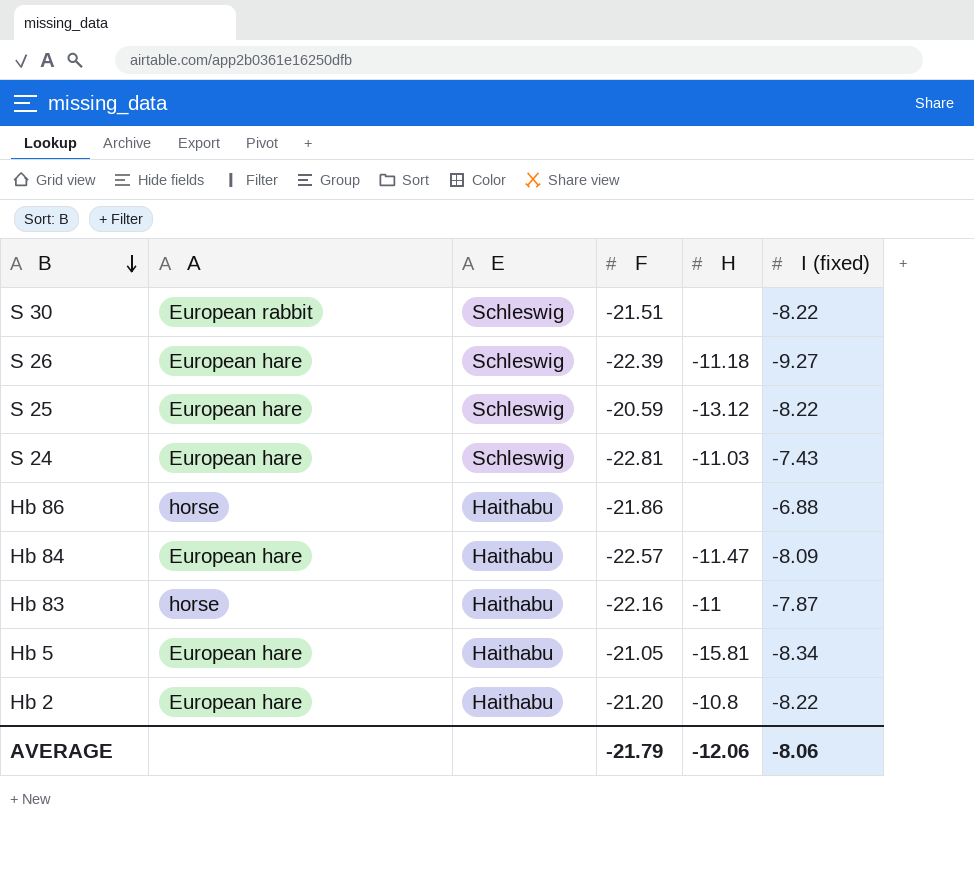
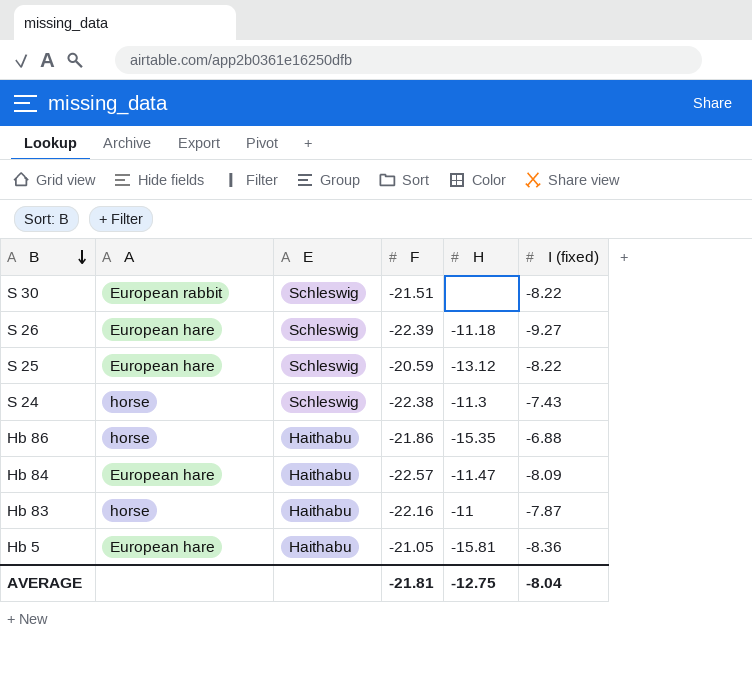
row Hb 2: European hare | Haithabu | -21.20 | -10.8 | -8.22 -> none
S 24 | A: European hare -> horse
S 24 | F: -22.81 -> -22.38
S 24 | H: -11.03 -> -11.3
Hb 86 | H: none -> -15.35
Hb 5 | I (fixed): -8.34 -> -8.36
AVERAGE | F: -21.79 -> -21.81
AVERAGE | H: -12.06 -> -12.75
AVERAGE | I (fixed): -8.06 -> -8.04

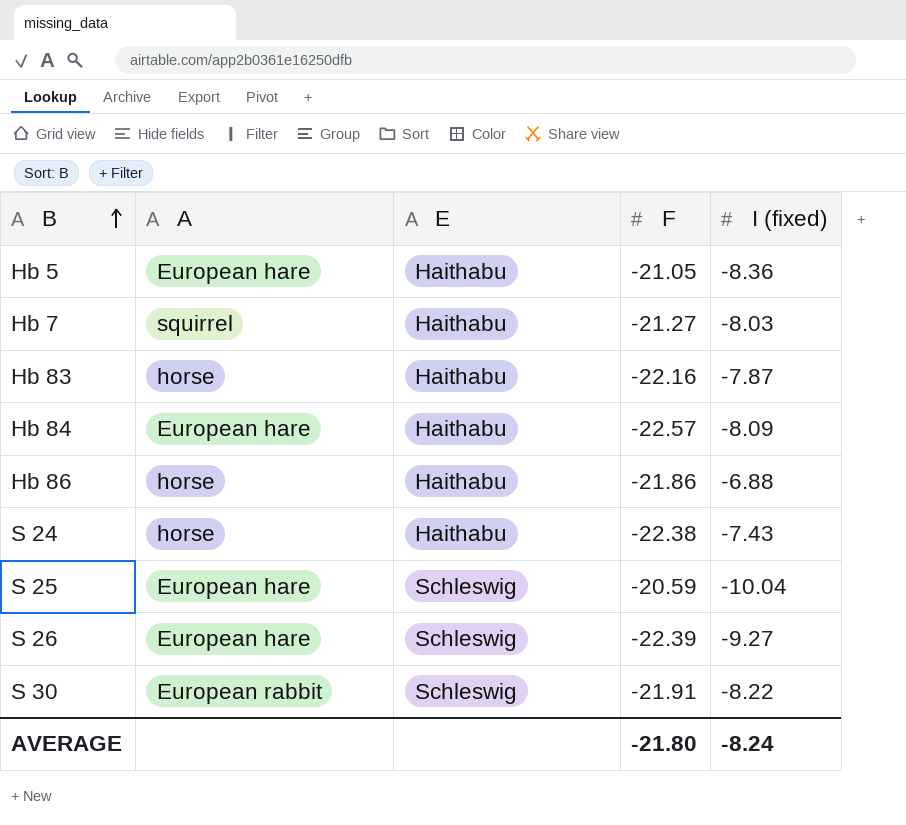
row order: B descending -> B ascending
column H | position: 5 -> none
row Hb 7: none -> squirrel | Haithabu | -21.27 | -8.03
S 24 | E: Schleswig -> Haithabu
S 25 | I (fixed): -8.22 -> -10.04
S 30 | F: -21.51 -> -21.91
AVERAGE | F: -21.81 -> -21.80
AVERAGE | I (fixed): -8.04 -> -8.24

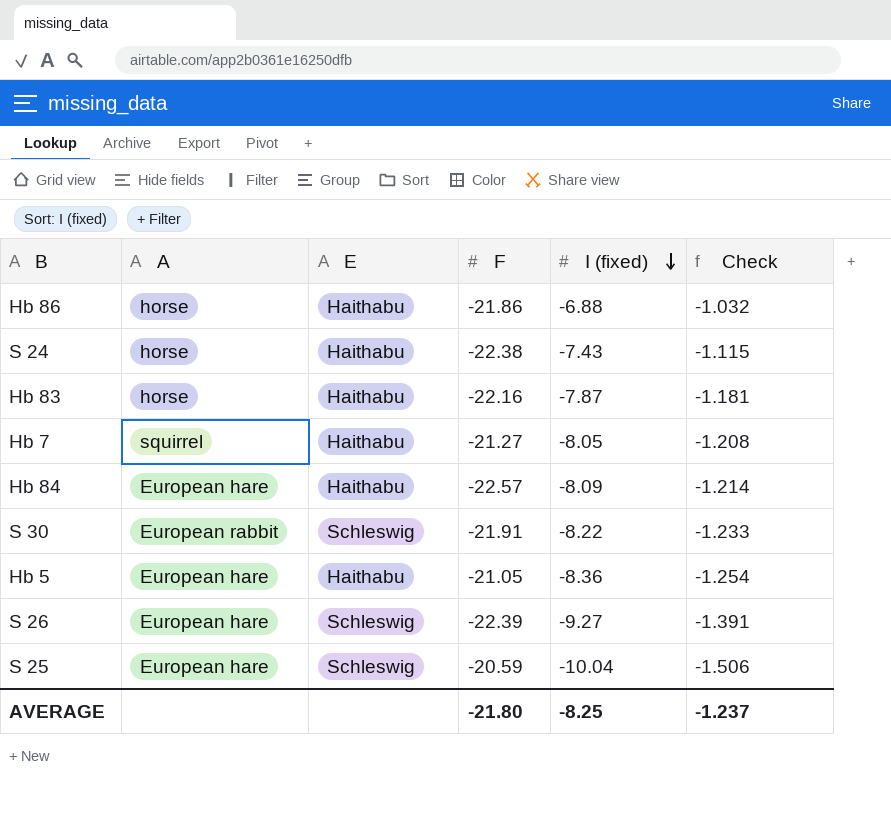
row order: B ascending -> I (fixed) descending
column Check | formula: none -> [I (fixed)] * 0.15
Hb 7 | I (fixed): -8.03 -> -8.05
AVERAGE | I (fixed): -8.24 -> -8.25

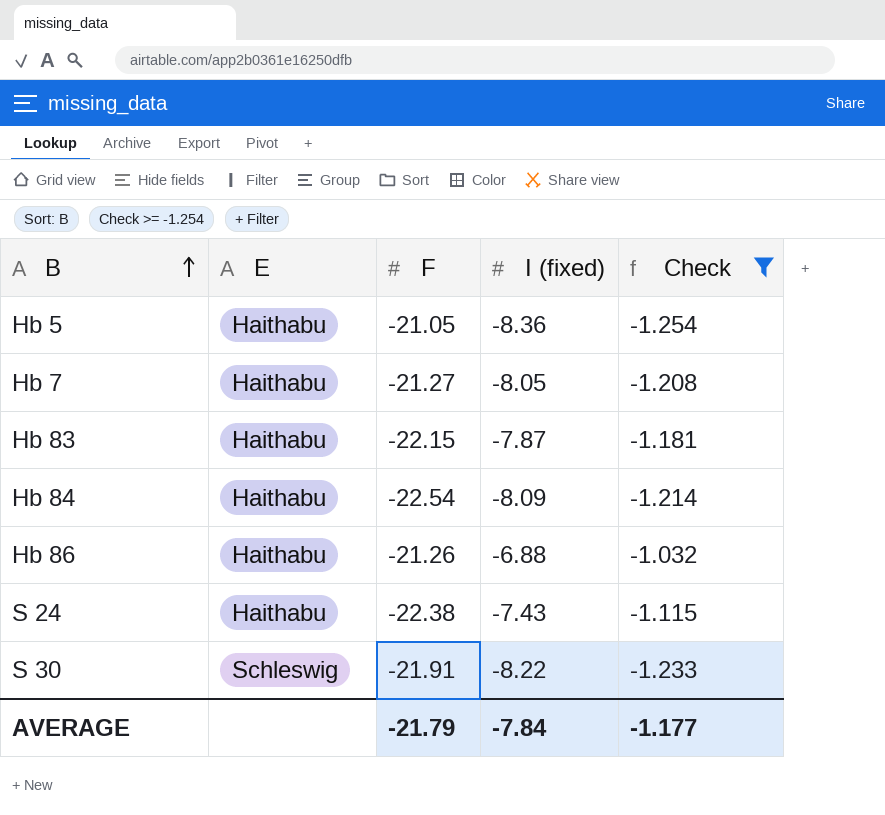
filter: none -> Check >= -1.254
row order: I (fixed) descending -> B ascending
column A | position: 2 -> none
Hb 83 | F: -22.16 -> -22.15
Hb 84 | F: -22.57 -> -22.54
Hb 86 | F: -21.86 -> -21.26
AVERAGE | F: -21.80 -> -21.79
AVERAGE | I (fixed): -8.25 -> -7.84
AVERAGE | Check: -1.237 -> -1.177

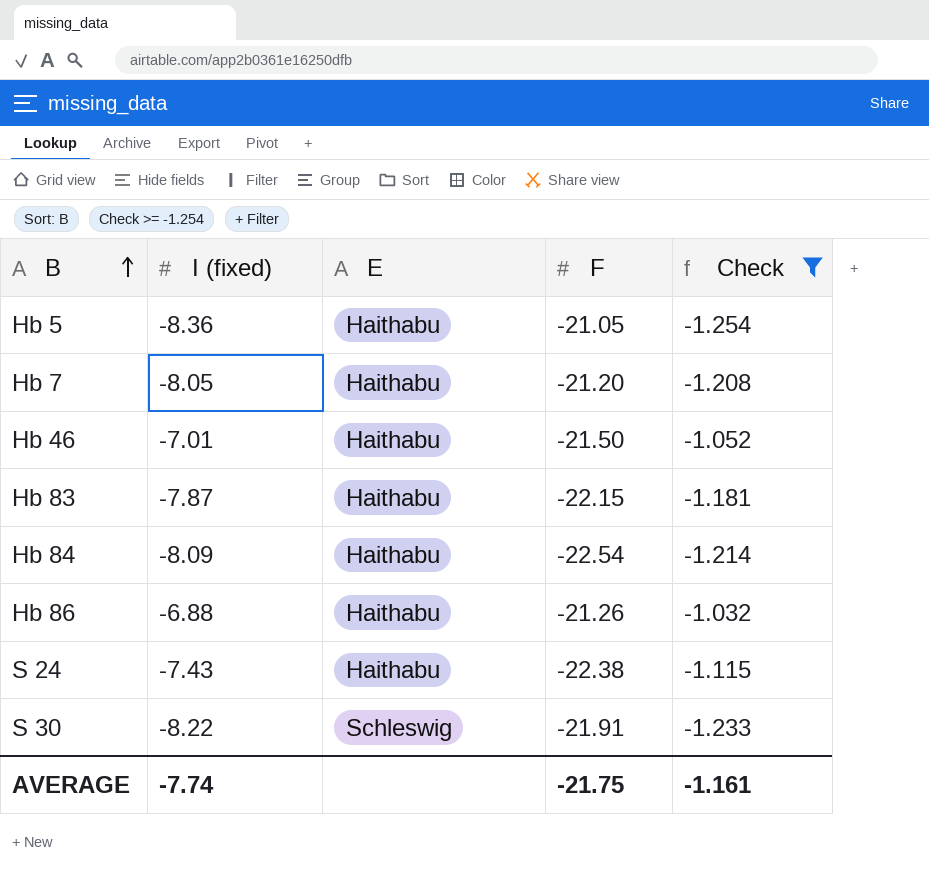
column I (fixed) | position: 4 -> 2
Hb 7 | F: -21.27 -> -21.20
row Hb 46: none -> -7.01 | Haithabu | -21.50 | -1.052
AVERAGE | I (fixed): -7.84 -> -7.74
AVERAGE | F: -21.79 -> -21.75
AVERAGE | Check: -1.177 -> -1.161

